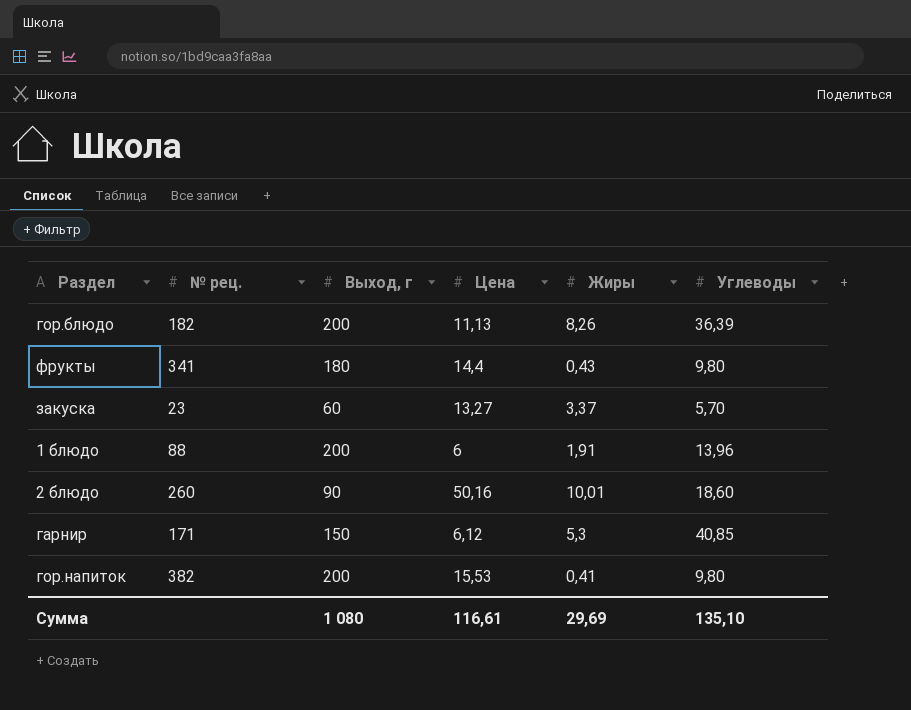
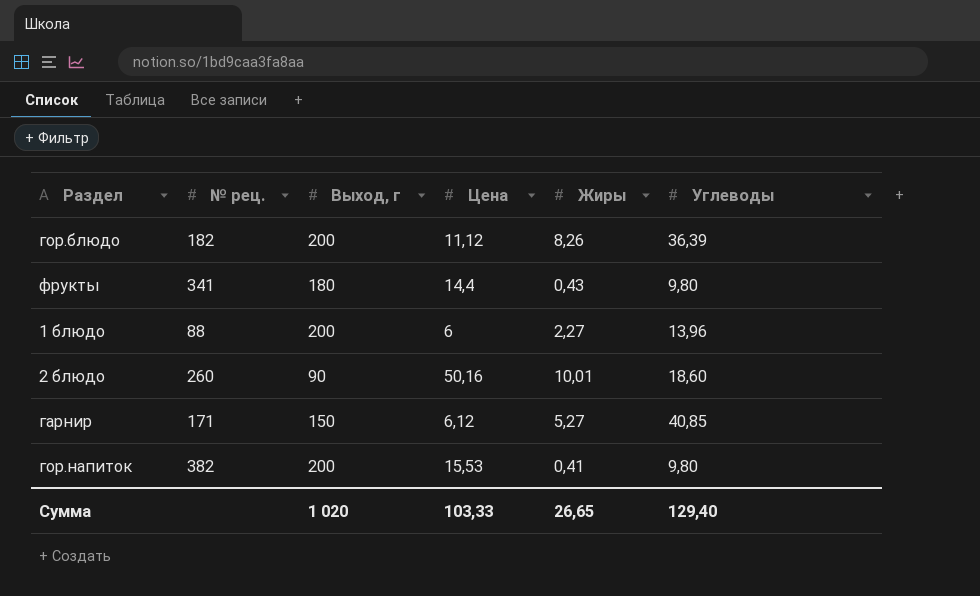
row закуска: 23 | 60 | 13,27 | 3,37 | 5,70 -> none
гор.блюдо | Цена: 11,13 -> 11,12
1 блюдо | Жиры: 1,91 -> 2,27
гарнир | Жиры: 5,3 -> 5,27
Сумма | Выход, г: 1 080 -> 1 020
Сумма | Цена: 116,61 -> 103,33
Сумма | Жиры: 29,69 -> 26,65
Сумма | Углеводы: 135,10 -> 129,40

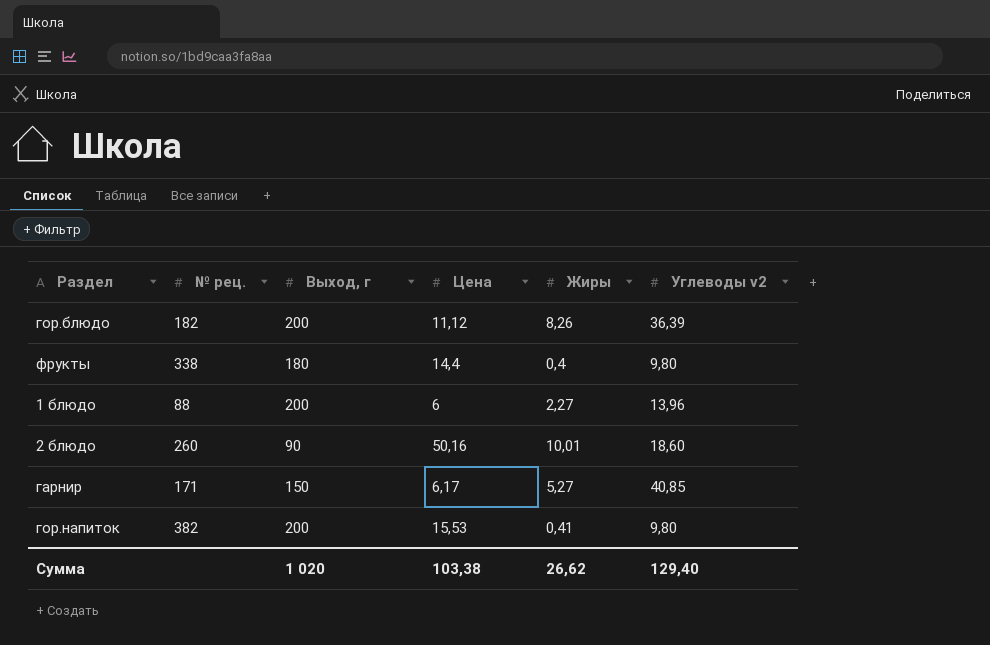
column name: Углеводы -> Углеводы v2
фрукты | № рец.: 341 -> 338
фрукты | Жиры: 0,43 -> 0,4
гарнир | Цена: 6,12 -> 6,17
Сумма | Цена: 103,33 -> 103,38
Сумма | Жиры: 26,65 -> 26,62

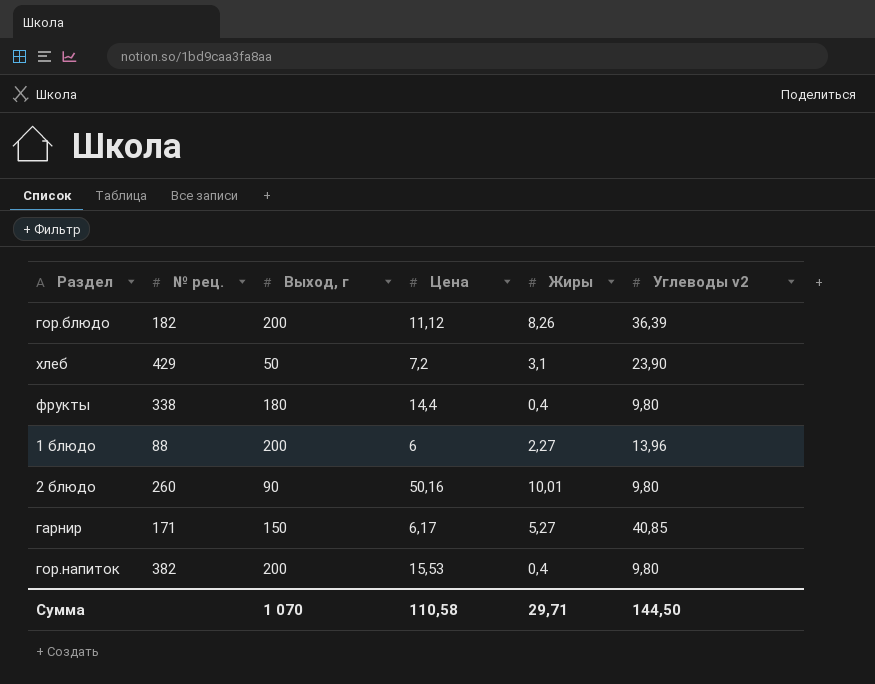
row хлеб: none -> 429 | 50 | 7,2 | 3,1 | 23,90
2 блюдо | Углеводы v2: 18,60 -> 9,80
гор.напиток | Жиры: 0,41 -> 0,4
Сумма | Выход, г: 1 020 -> 1 070
Сумма | Цена: 103,38 -> 110,58
Сумма | Жиры: 26,62 -> 29,71
Сумма | Углеводы v2: 129,40 -> 144,50

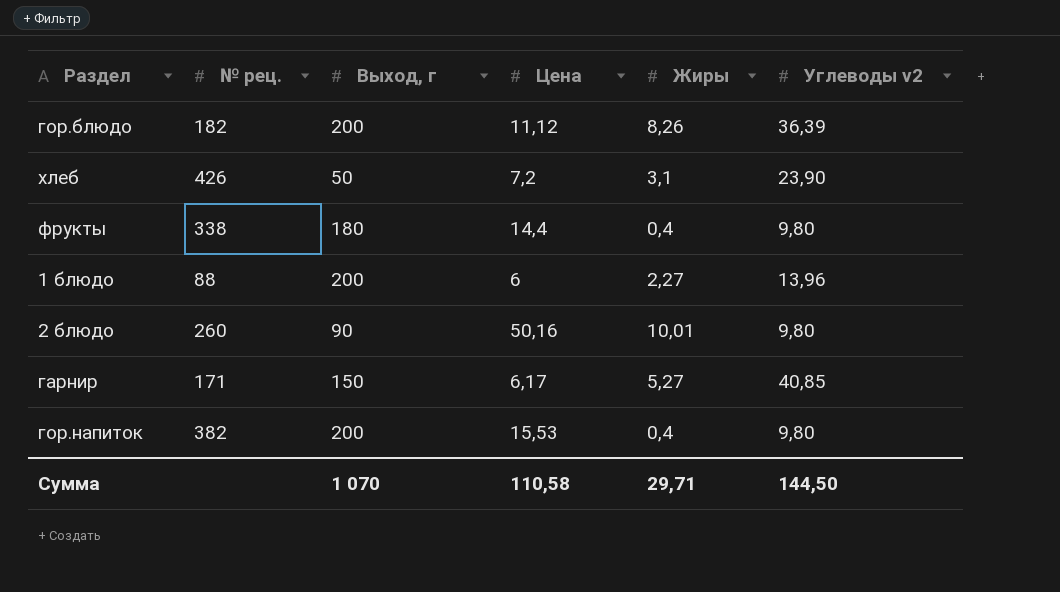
хлеб | № рец.: 429 -> 426

